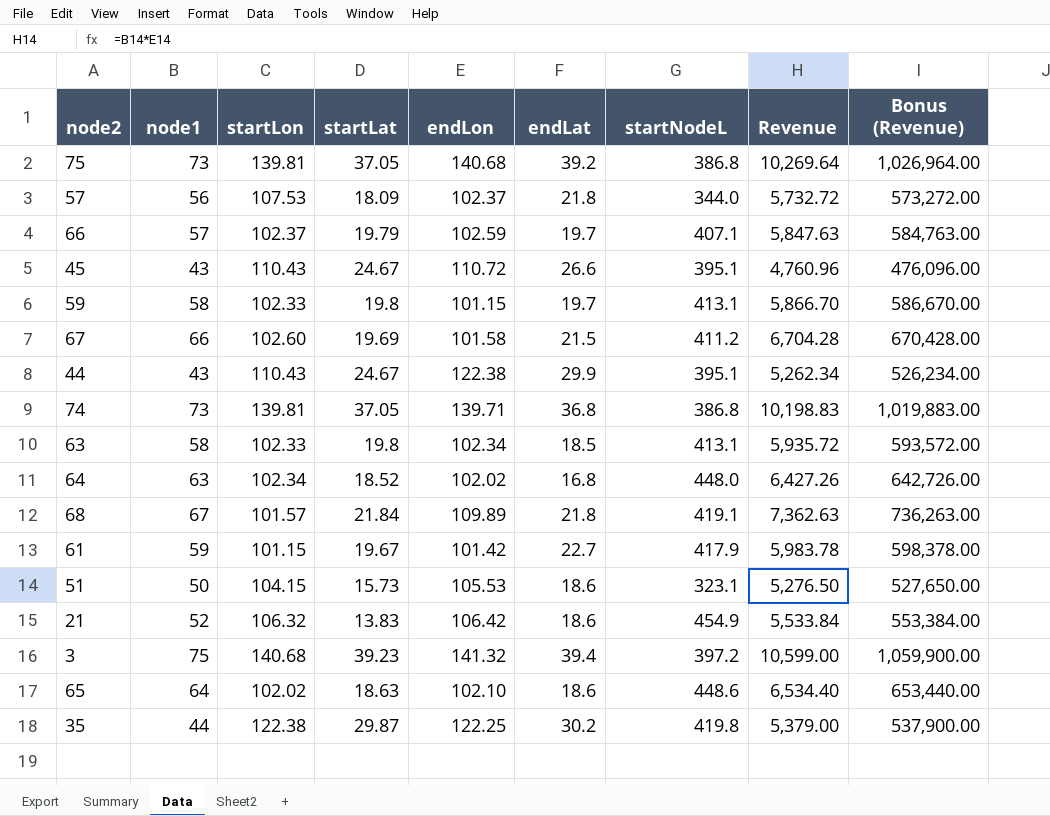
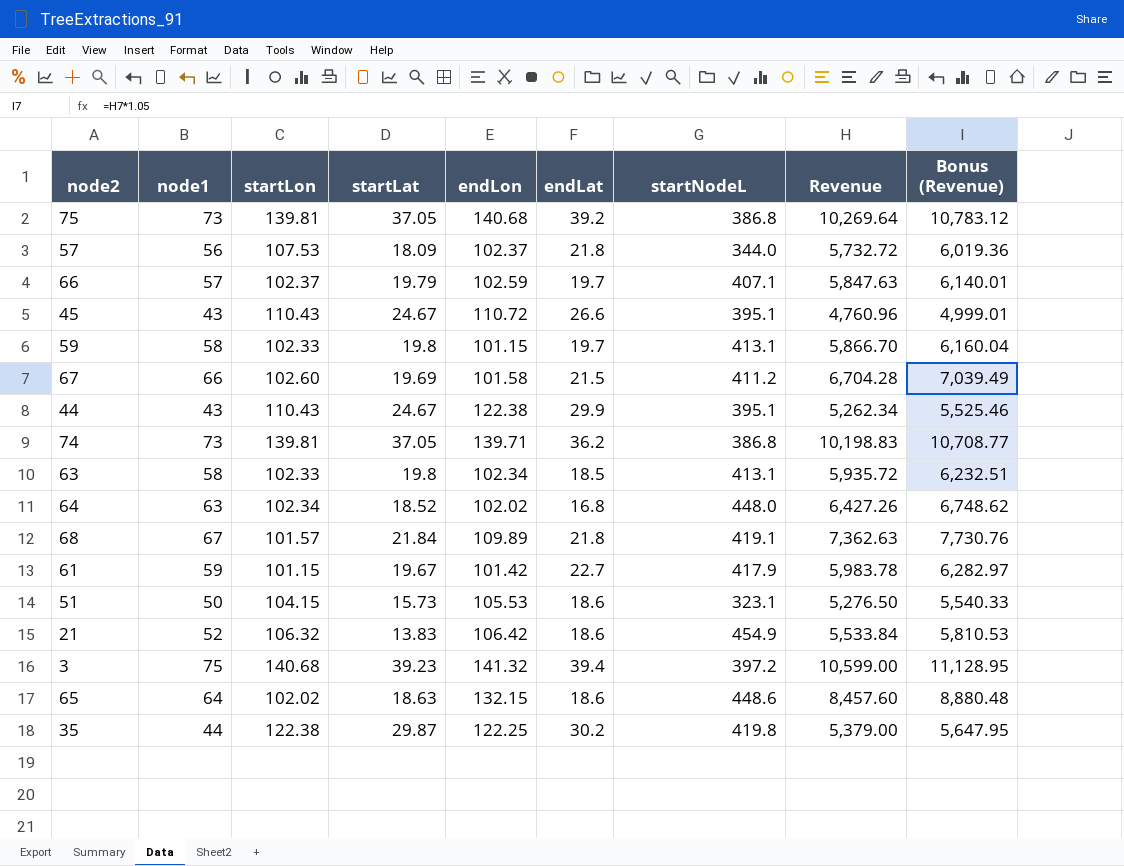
column Bonus (Revenue) | formula: [Revenue] * 100 -> [Revenue] * 1.05
74 | endLat: 36.8 -> 36.2
65 | endLon: 102.10 -> 132.15
65 | Revenue: 6,534.40 -> 8,457.60

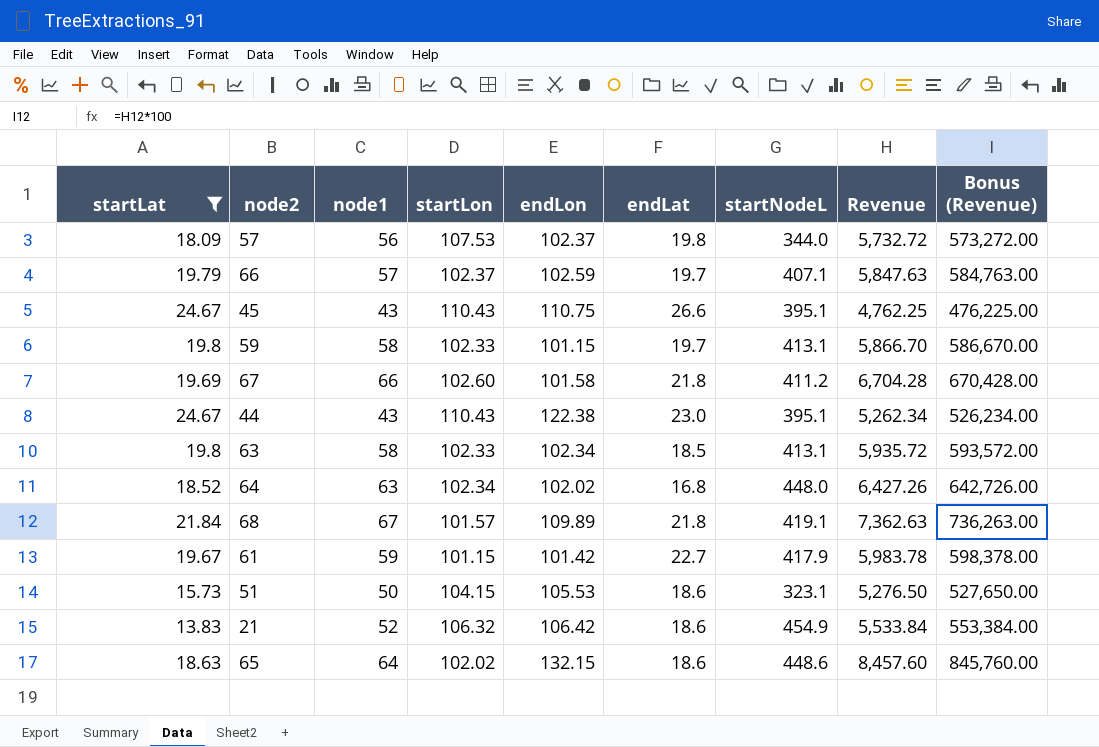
filter: none -> startLat <= 24.67
column startLat | position: 4 -> 1
column Bonus (Revenue) | formula: [Revenue] * 1.05 -> [Revenue] * 100
57 | endLat: 21.8 -> 19.8
45 | endLon: 110.72 -> 110.75
45 | Revenue: 4,760.96 -> 4,762.25
67 | endLat: 21.5 -> 21.8
44 | endLat: 29.9 -> 23.0

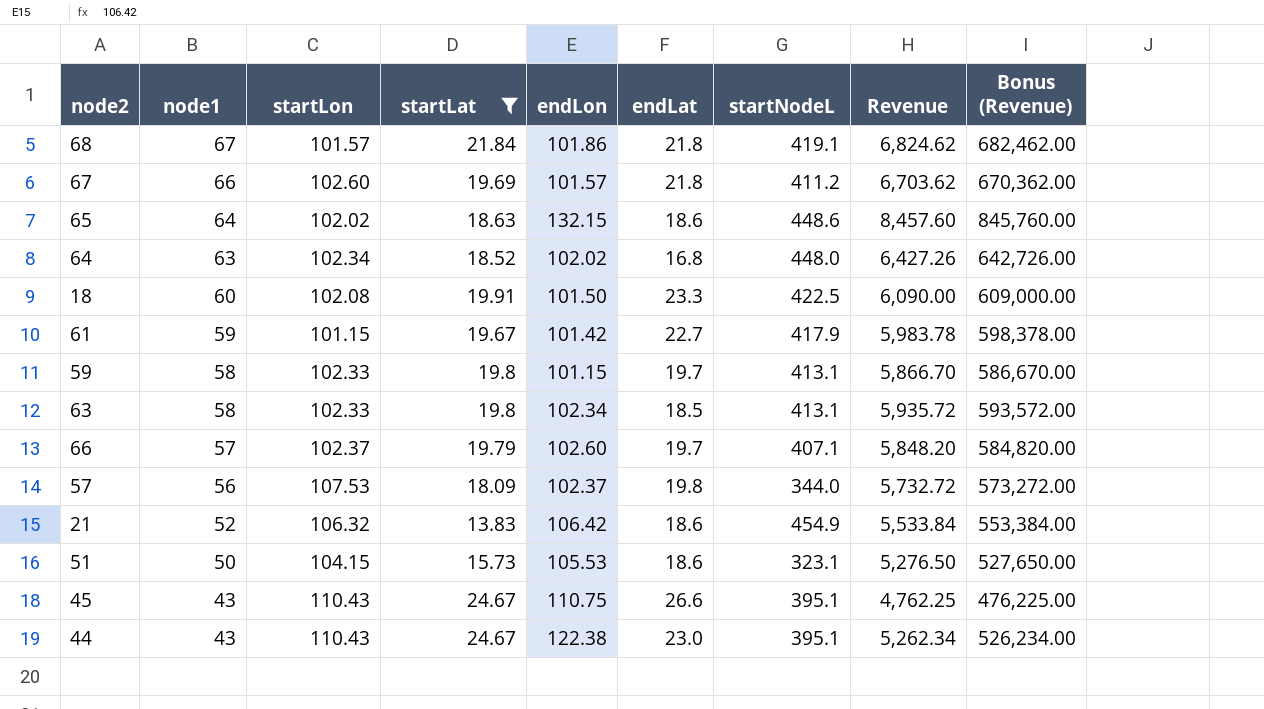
row order: none -> node1 descending
column startLat | position: 1 -> 4
68 | endLon: 109.89 -> 101.86
68 | Revenue: 7,362.63 -> 6,824.62
68 | Bonus (Revenue): 736,263.00 -> 682,462.00
67 | endLon: 101.58 -> 101.57
67 | Revenue: 6,704.28 -> 6,703.62
67 | Bonus (Revenue): 670,428.00 -> 670,362.00
row 18: none -> 60 | 102.08 | 19.91 | 101.50 | 23.3 | 422.5 | 6,090.00 | 609,000.00
66 | endLon: 102.59 -> 102.60
66 | Revenue: 5,847.63 -> 5,848.20
66 | Bonus (Revenue): 584,763.00 -> 584,820.00

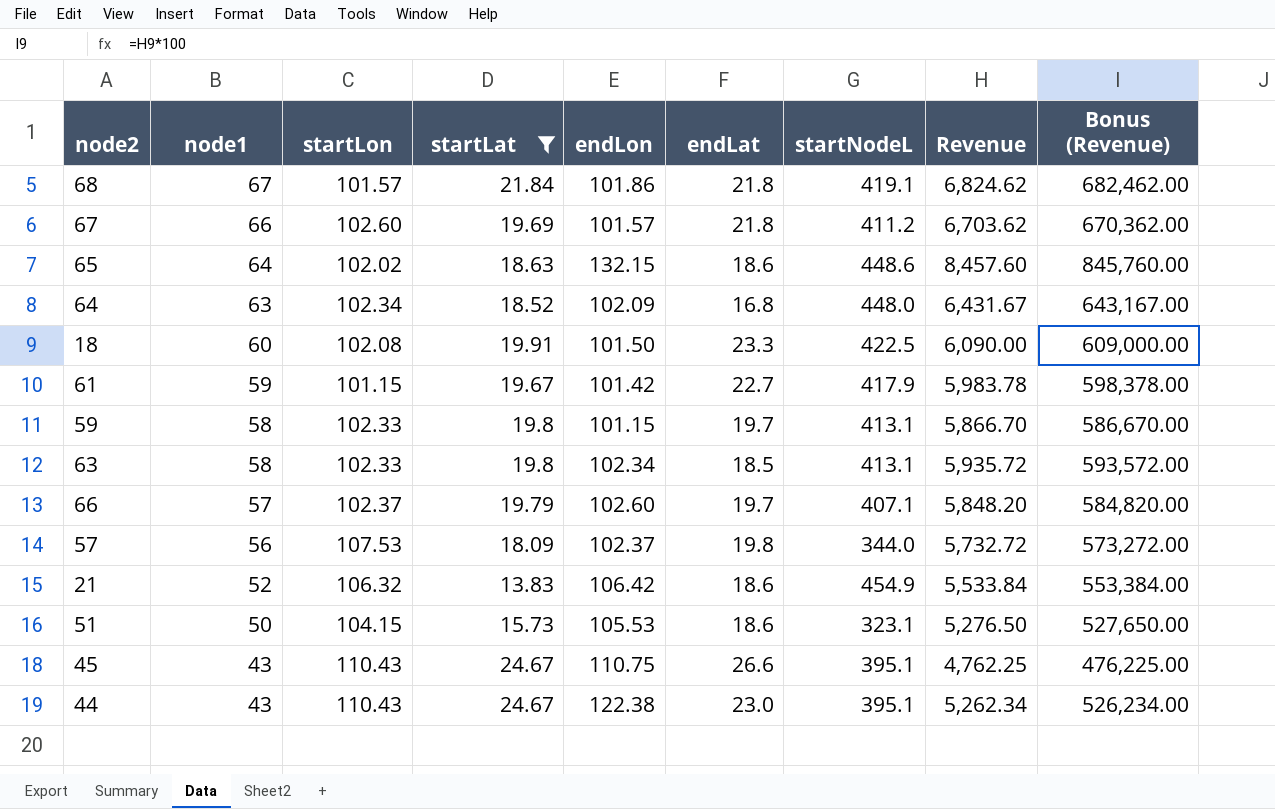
64 | endLon: 102.02 -> 102.09
64 | Revenue: 6,427.26 -> 6,431.67
64 | Bonus (Revenue): 642,726.00 -> 643,167.00

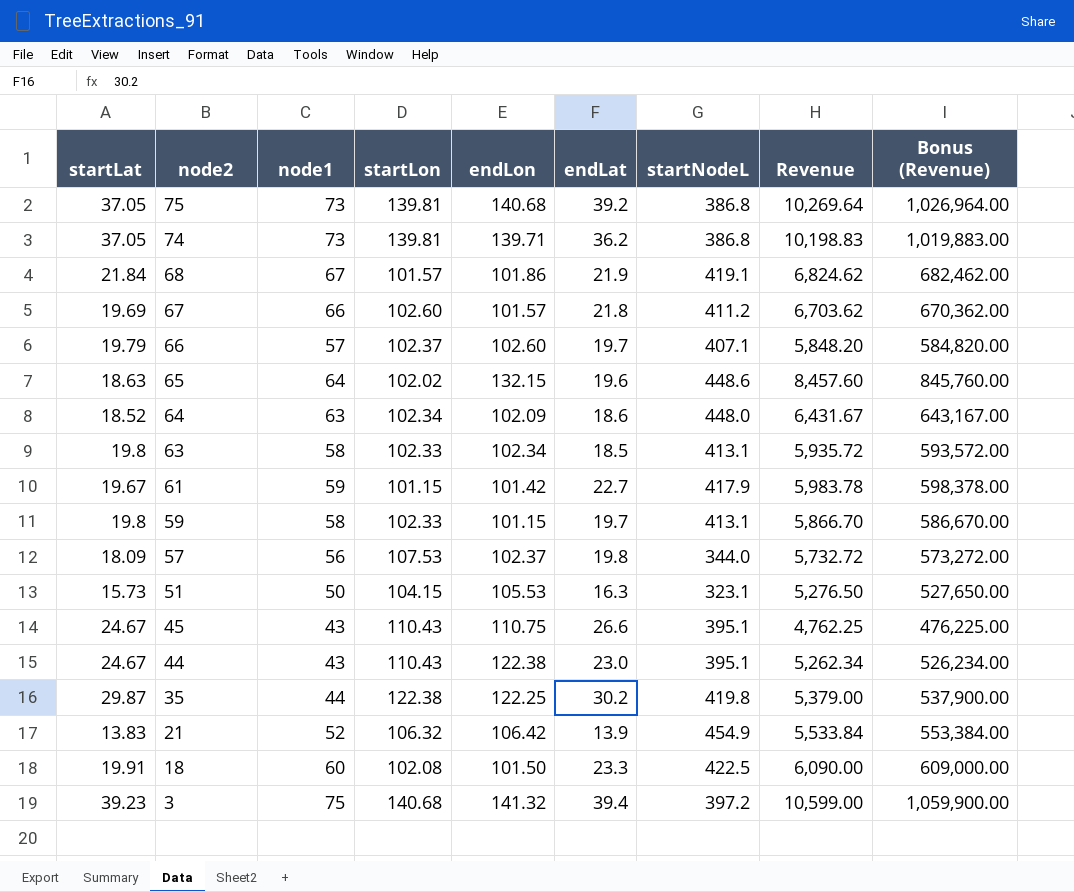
filter: startLat <= 24.67 -> none
row order: node1 descending -> node2 descending
column startLat | position: 4 -> 1
68 | endLat: 21.8 -> 21.9
65 | endLat: 18.6 -> 19.6
64 | endLat: 16.8 -> 18.6
51 | endLat: 18.6 -> 16.3
21 | endLat: 18.6 -> 13.9

